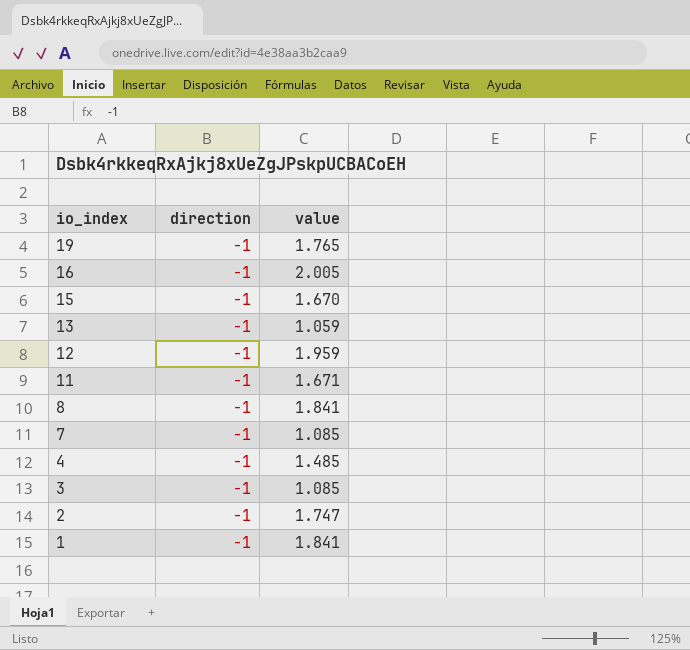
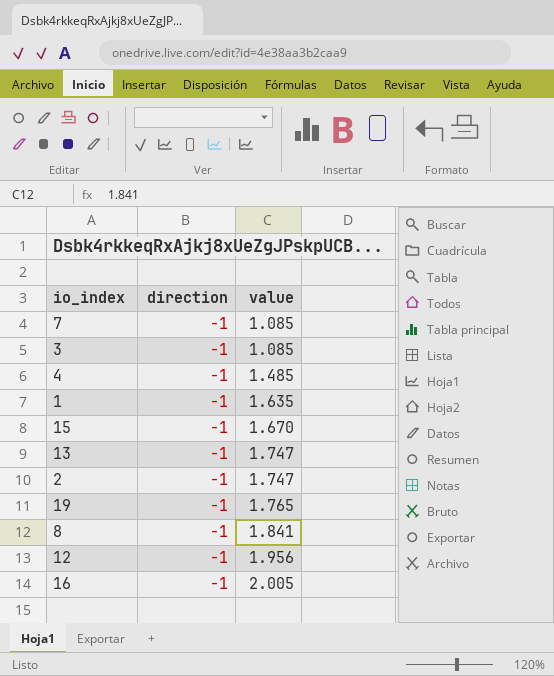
row order: io_index descending -> value ascending
row 11: -1 | 1.671 -> none
1 | value: 1.841 -> 1.635
13 | value: 1.059 -> 1.747
12 | value: 1.959 -> 1.956

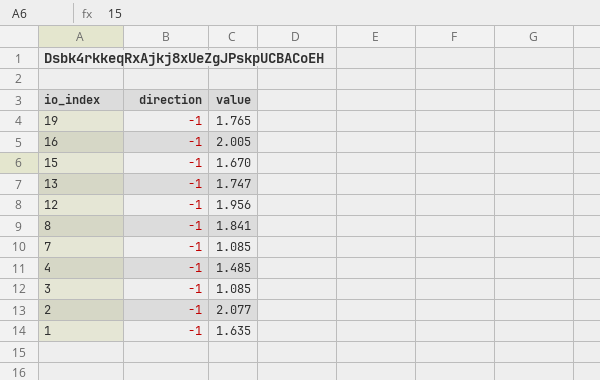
row order: value ascending -> io_index descending
2 | value: 1.747 -> 2.077

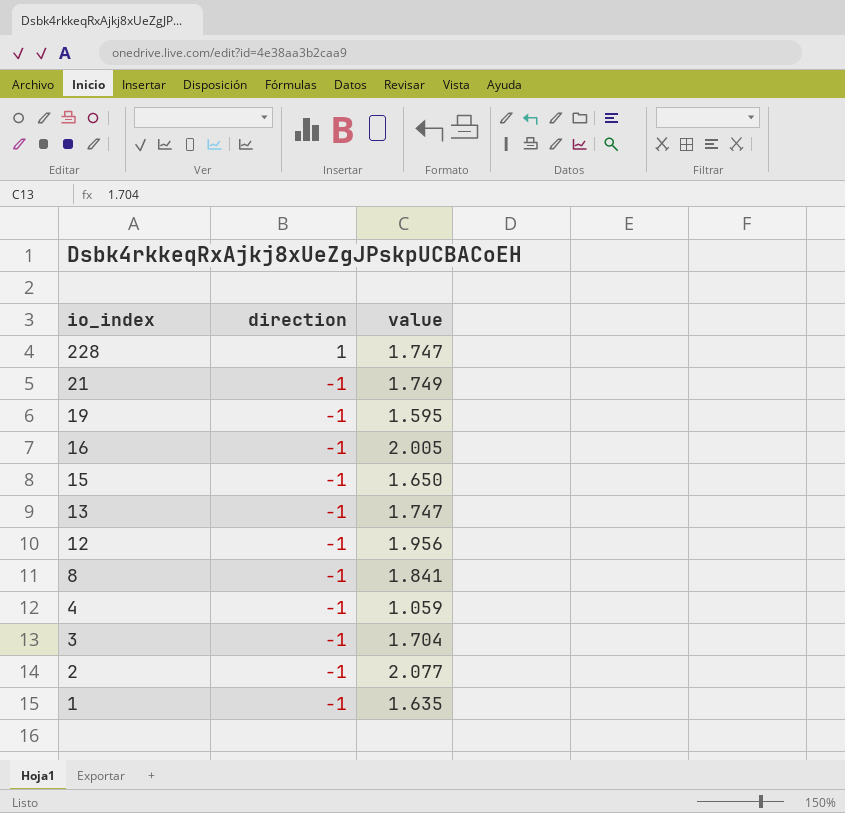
row 7: -1 | 1.085 -> none
row 228: none -> 1 | 1.747
row 21: none -> -1 | 1.749
19 | value: 1.765 -> 1.595
15 | value: 1.670 -> 1.650
4 | value: 1.485 -> 1.059
3 | value: 1.085 -> 1.704

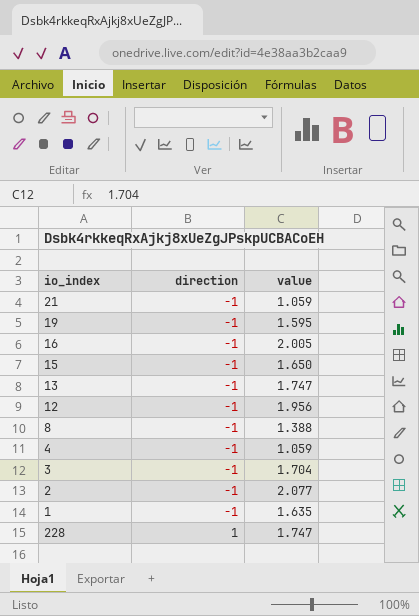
row order: io_index descending -> direction ascending
21 | value: 1.749 -> 1.059
8 | value: 1.841 -> 1.388

